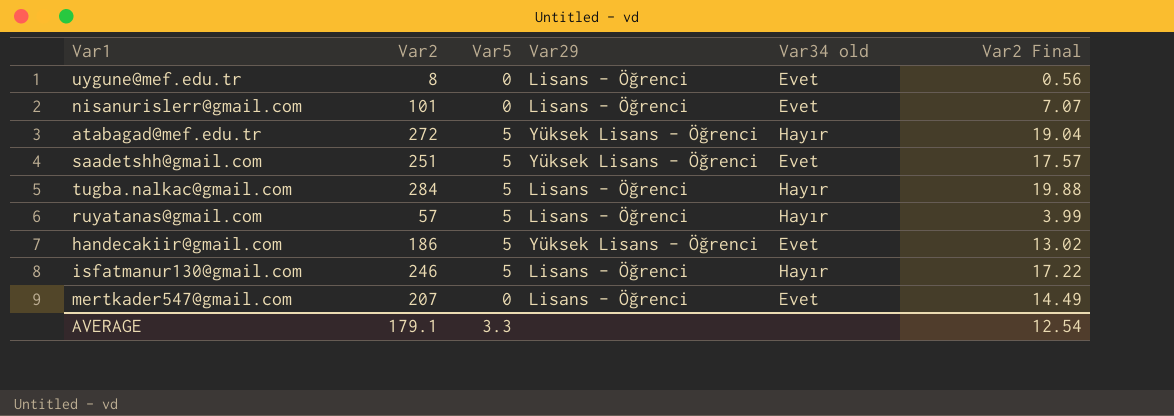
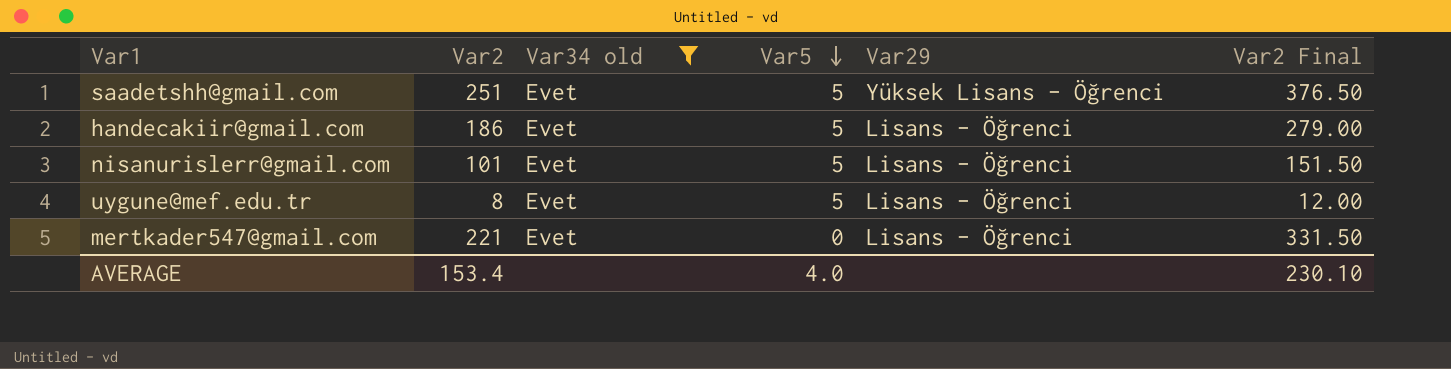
filter: none -> Var34 old = Evet
row order: none -> Var5 descending
column Var34 old | position: 5 -> 3
column Var2 Final | formula: [Var2] * 0.07 -> [Var2] * 1.5
handecakiir@gmail.com | Var29: Yüksek Lisans - Öğrenci -> Lisans - Öğrenci
nisanurislerr@gmail.com | Var5: 0 -> 5
uygune@mef.edu.tr | Var5: 0 -> 5
mertkader547@gmail.com | Var2: 207 -> 221
AVERAGE | Var2: 179.1 -> 153.4
AVERAGE | Var5: 3.3 -> 4.0
AVERAGE | Var2 Final: 12.54 -> 230.10

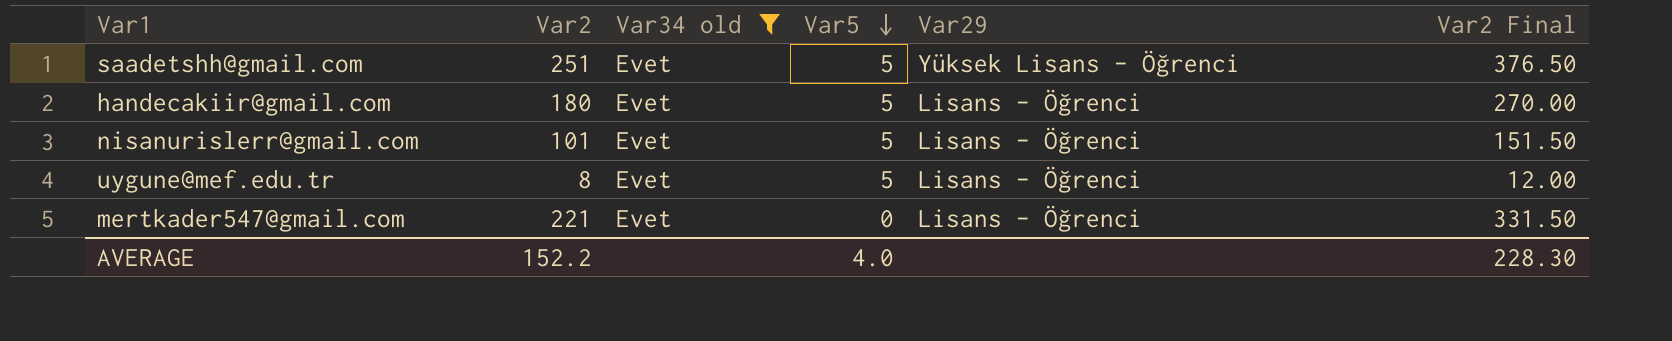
handecakiir@gmail.com | Var2: 186 -> 180
handecakiir@gmail.com | Var2 Final: 279.00 -> 270.00
AVERAGE | Var2: 153.4 -> 152.2
AVERAGE | Var2 Final: 230.10 -> 228.30

